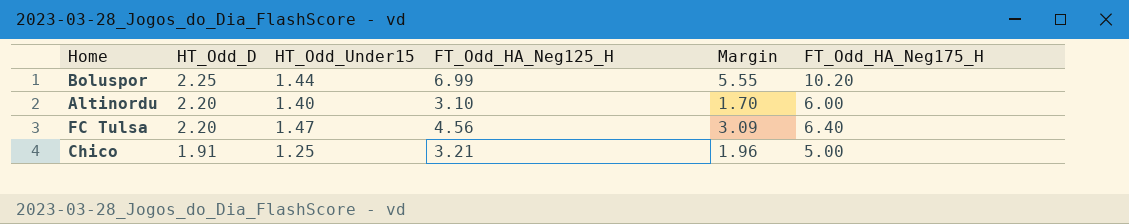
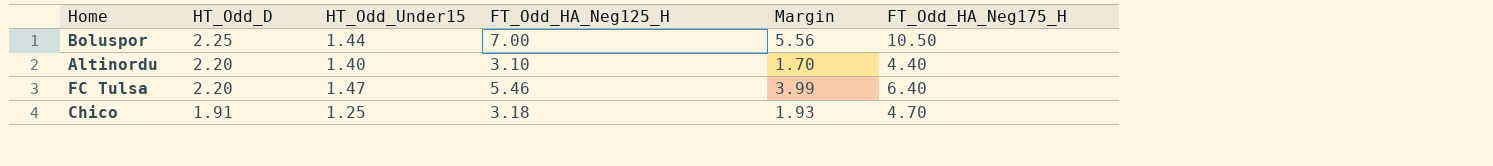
Boluspor | FT_Odd_HA_Neg125_H: 6.99 -> 7.00
Boluspor | Margin: 5.55 -> 5.56
Boluspor | FT_Odd_HA_Neg175_H: 10.20 -> 10.50
Altinordu | FT_Odd_HA_Neg175_H: 6.00 -> 4.40
FC Tulsa | FT_Odd_HA_Neg125_H: 4.56 -> 5.46
FC Tulsa | Margin: 3.09 -> 3.99
Chico | FT_Odd_HA_Neg125_H: 3.21 -> 3.18
Chico | Margin: 1.96 -> 1.93
Chico | FT_Odd_HA_Neg175_H: 5.00 -> 4.70

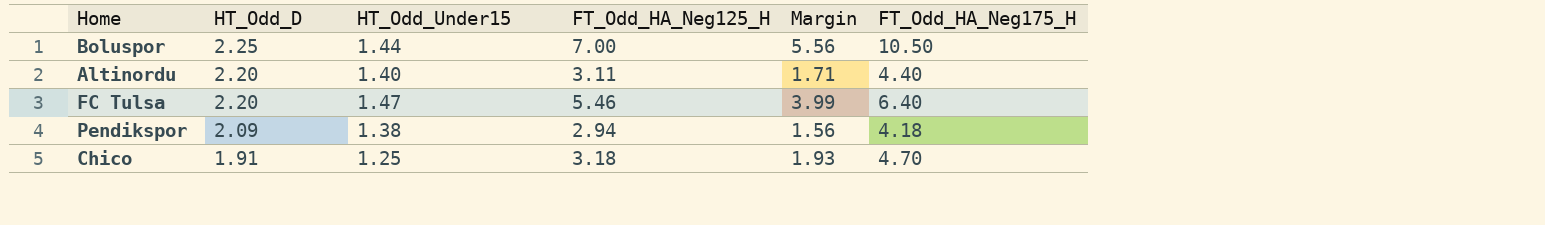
Altinordu | FT_Odd_HA_Neg125_H: 3.10 -> 3.11
Altinordu | Margin: 1.70 -> 1.71
row Pendikspor: none -> 2.09 | 1.38 | 2.94 | 1.56 | 4.18

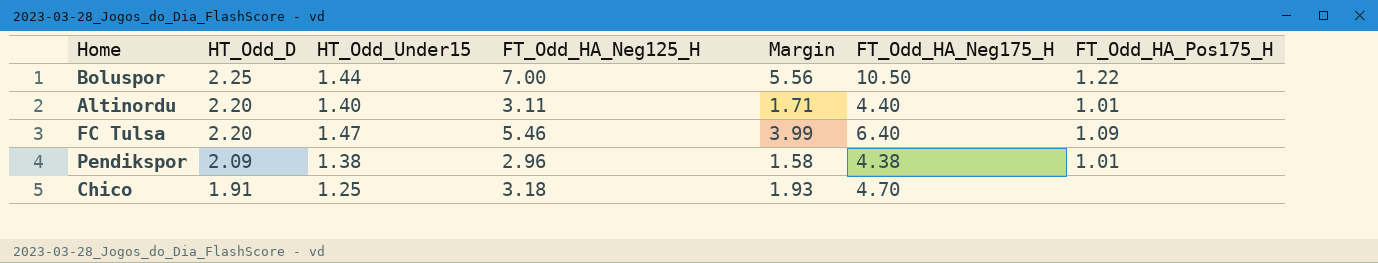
column FT_Odd_HA_Pos175_H | position: none -> 7
Pendikspor | FT_Odd_HA_Neg125_H: 2.94 -> 2.96
Pendikspor | Margin: 1.56 -> 1.58
Pendikspor | FT_Odd_HA_Neg175_H: 4.18 -> 4.38

